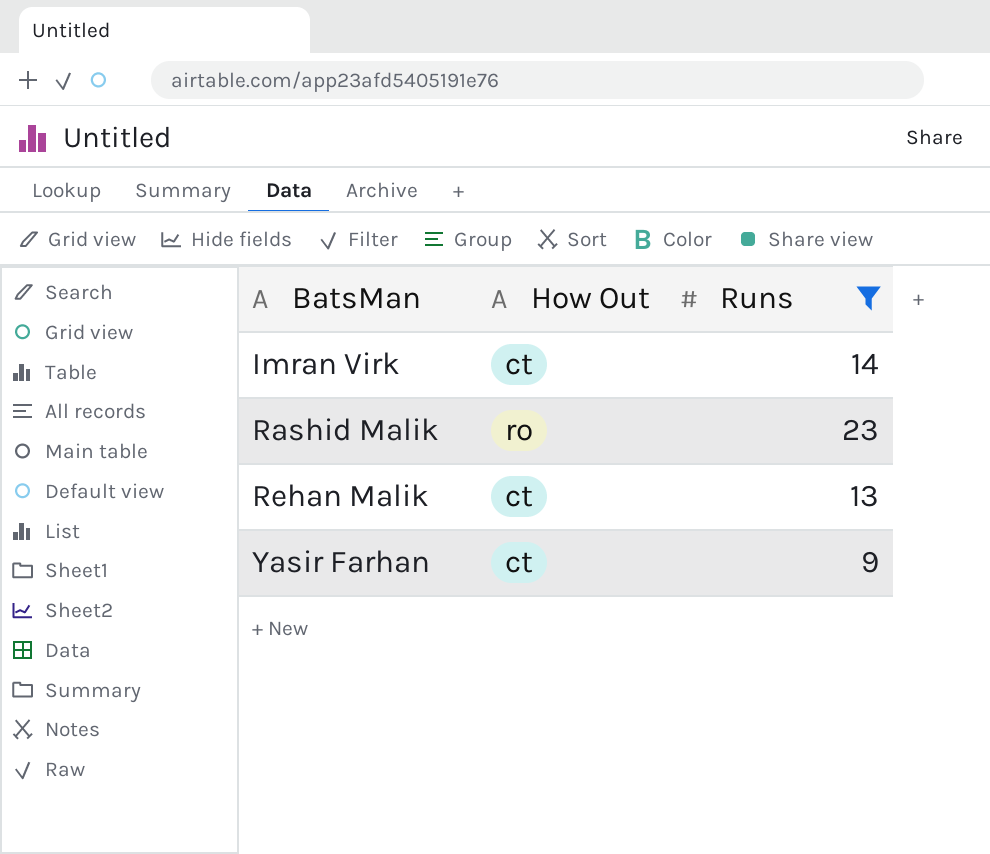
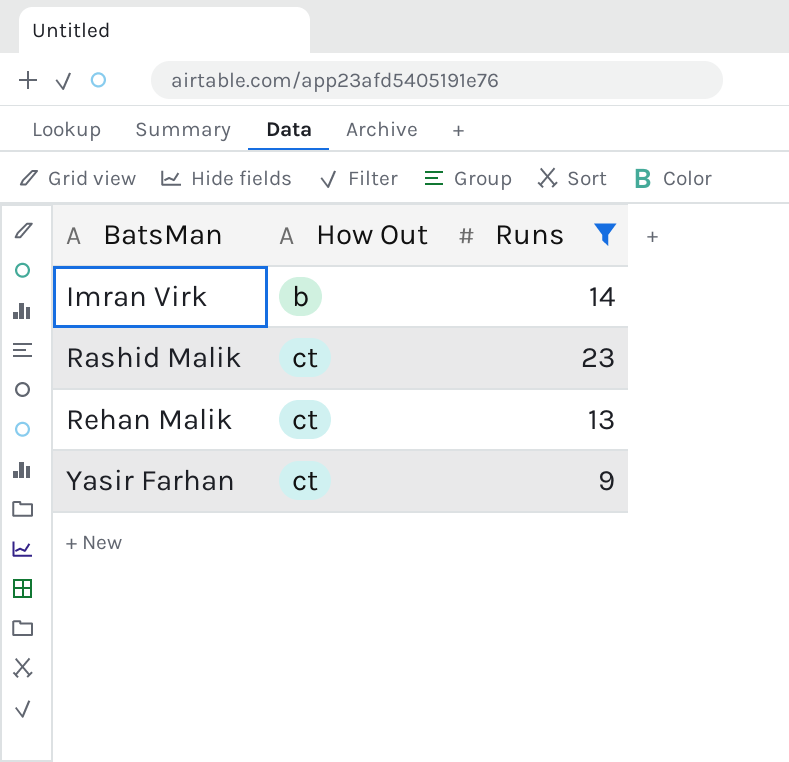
Imran Virk | How Out: ct -> b
Rashid Malik | How Out: ro -> ct

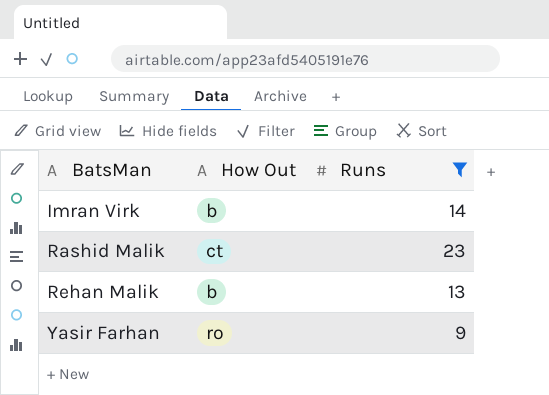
Rehan Malik | How Out: ct -> b
Yasir Farhan | How Out: ct -> ro

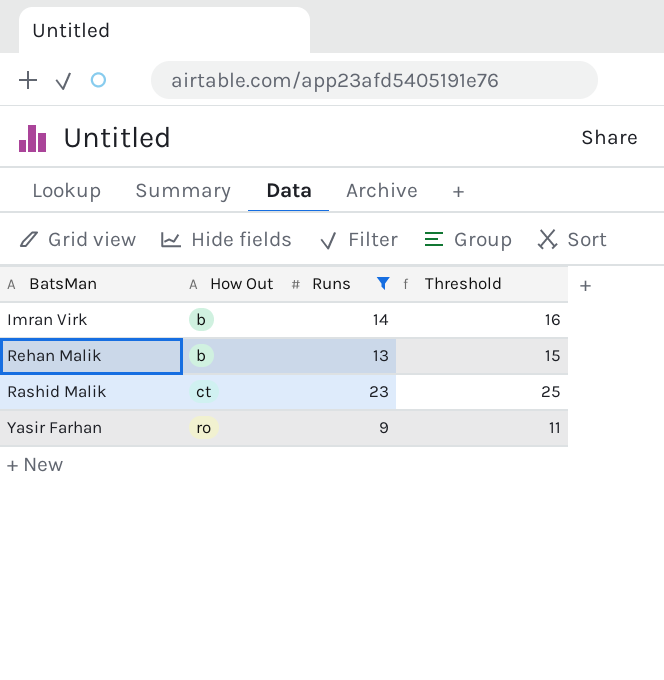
row order: BatsMan ascending -> How Out ascending
column Threshold | formula: none -> [Runs] + 2

